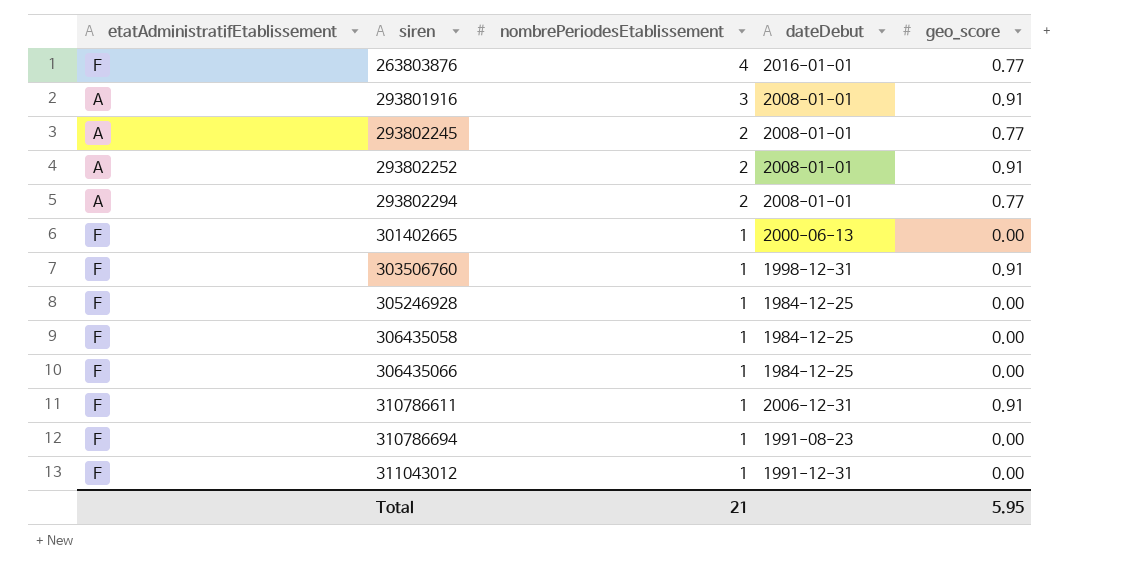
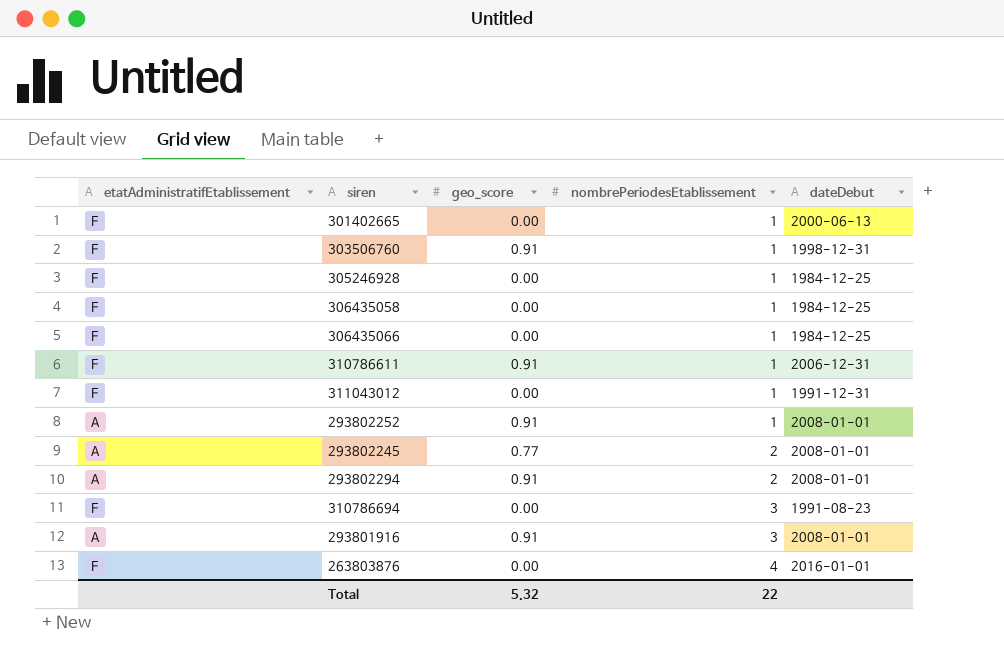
row order: siren ascending -> nombrePeriodesEtablissement ascending
column geo_score | position: 5 -> 3
293802252 | nombrePeriodesEtablissement: 2 -> 1
293802294 | geo_score: 0.77 -> 0.91
310786694 | nombrePeriodesEtablissement: 1 -> 3
263803876 | geo_score: 0.77 -> 0.00
Total | geo_score: 5.95 -> 5.32
Total | nombrePeriodesEtablissement: 21 -> 22

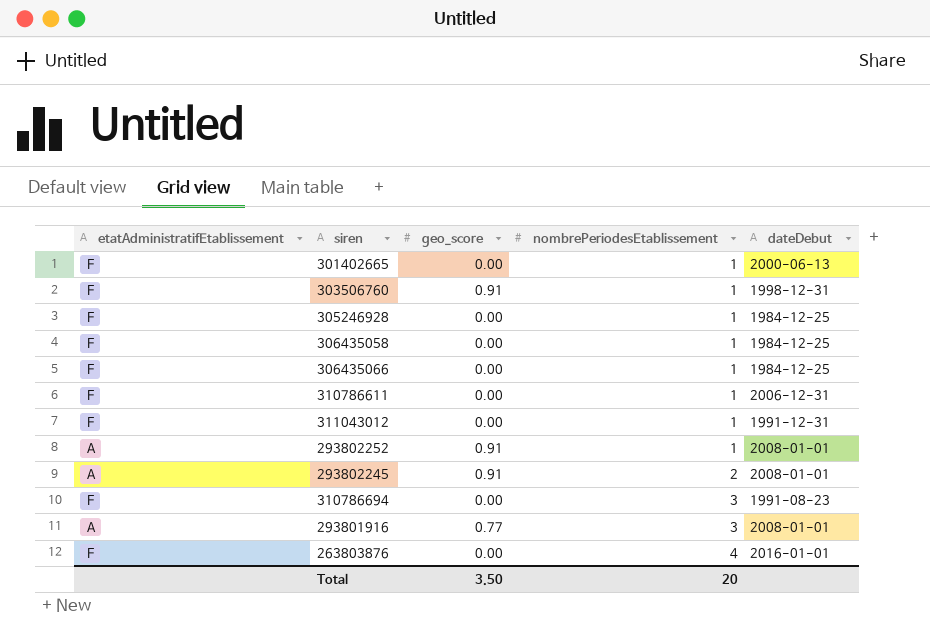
row 293802294: A | 0.91 | 2 | 2008-01-01 -> none
310786611 | geo_score: 0.91 -> 0.00
293802245 | geo_score: 0.77 -> 0.91
293801916 | geo_score: 0.91 -> 0.77
Total | geo_score: 5.32 -> 3.50
Total | nombrePeriodesEtablissement: 22 -> 20

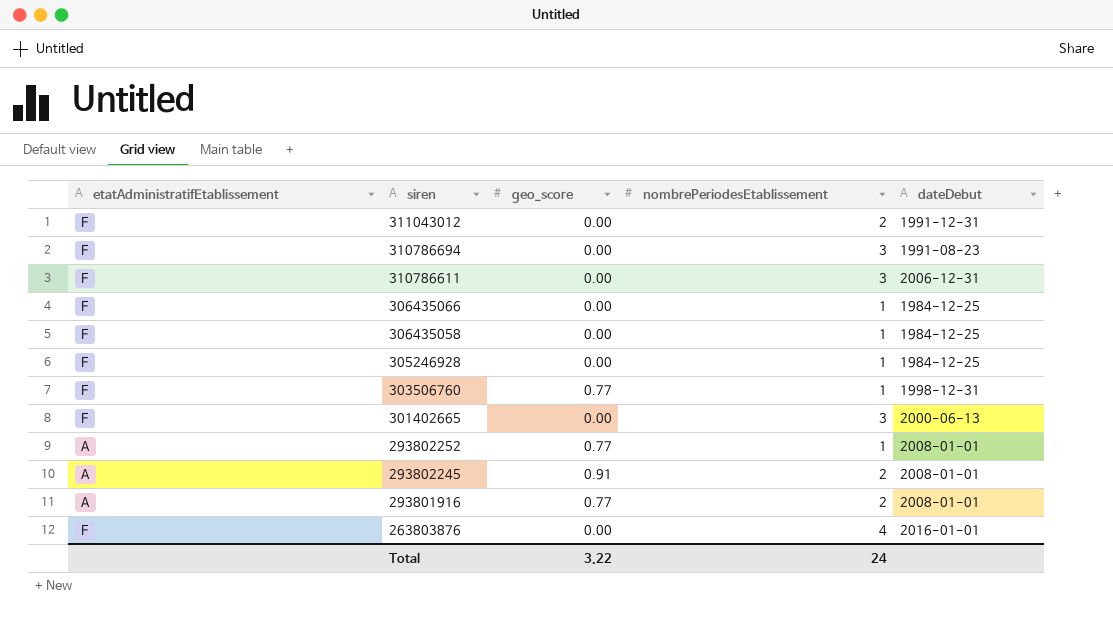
row order: nombrePeriodesEtablissement ascending -> siren descending
311043012 | nombrePeriodesEtablissement: 1 -> 2
310786611 | nombrePeriodesEtablissement: 1 -> 3
303506760 | geo_score: 0.91 -> 0.77
301402665 | nombrePeriodesEtablissement: 1 -> 3
293802252 | geo_score: 0.91 -> 0.77
293801916 | nombrePeriodesEtablissement: 3 -> 2
Total | geo_score: 3.50 -> 3.22
Total | nombrePeriodesEtablissement: 20 -> 24

